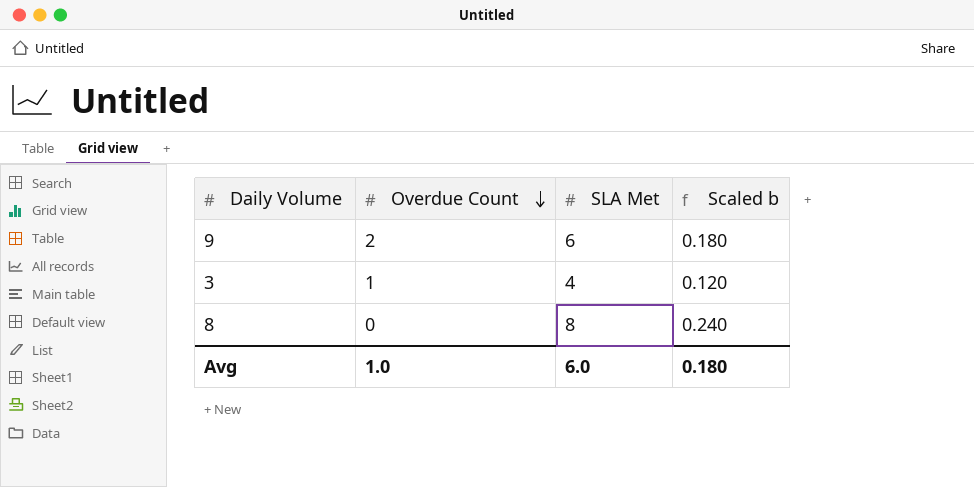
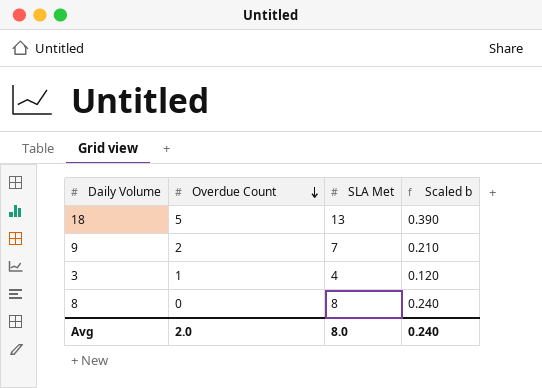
row 18: none -> 5 | 13 | 0.390
9 | SLA Met: 6 -> 7
9 | Scaled b: 0.180 -> 0.210
Avg | Overdue Count: 1.0 -> 2.0
Avg | SLA Met: 6.0 -> 8.0
Avg | Scaled b: 0.180 -> 0.240

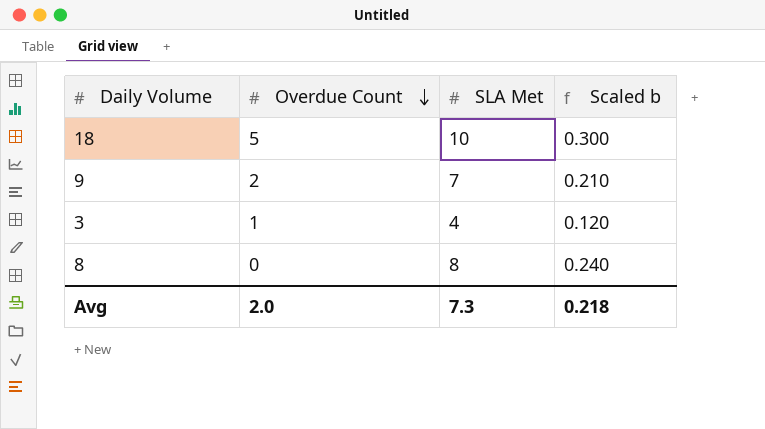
18 | SLA Met: 13 -> 10
18 | Scaled b: 0.390 -> 0.300
Avg | SLA Met: 8.0 -> 7.3
Avg | Scaled b: 0.240 -> 0.218

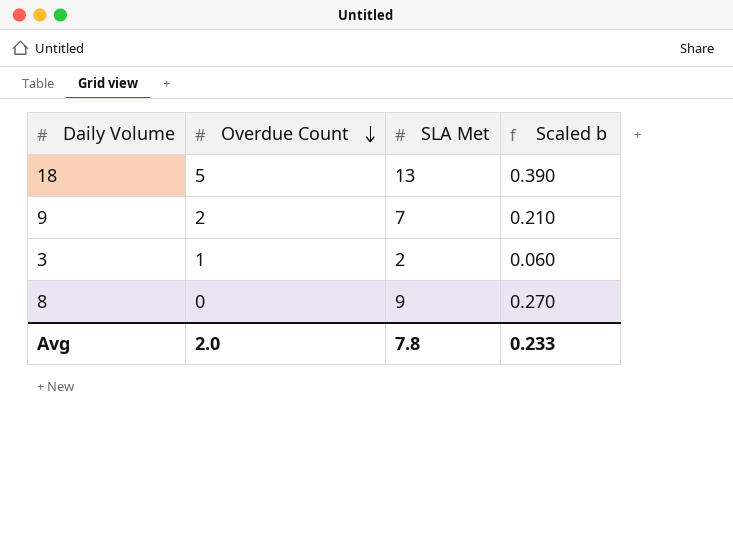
18 | SLA Met: 10 -> 13
18 | Scaled b: 0.300 -> 0.390
3 | SLA Met: 4 -> 2
3 | Scaled b: 0.120 -> 0.060
8 | SLA Met: 8 -> 9
8 | Scaled b: 0.240 -> 0.270
Avg | SLA Met: 7.3 -> 7.8
Avg | Scaled b: 0.218 -> 0.233

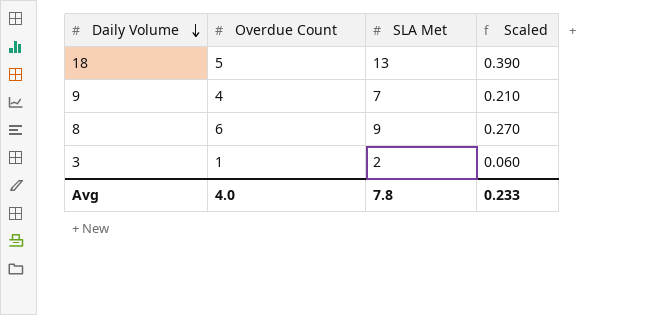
row order: Overdue Count descending -> Daily Volume descending
column name: Scaled b -> Scaled
9 | Overdue Count: 2 -> 4
8 | Overdue Count: 0 -> 6
Avg | Overdue Count: 2.0 -> 4.0

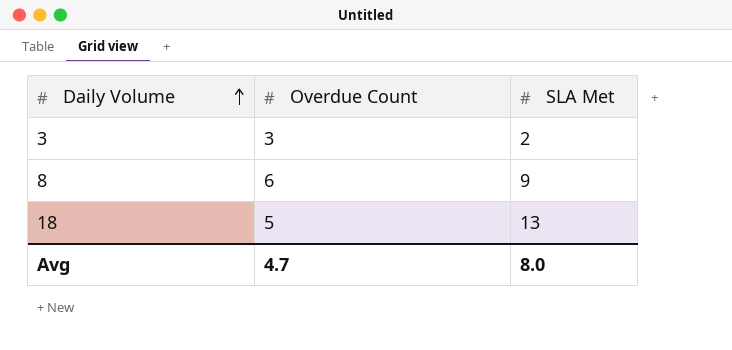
row order: Daily Volume descending -> Daily Volume ascending
column Scaled | formula: [SLA Met] * 0.03 -> none
row 9: 4 | 7 | 0.210 -> none
3 | Overdue Count: 1 -> 3
Avg | Overdue Count: 4.0 -> 4.7
Avg | SLA Met: 7.8 -> 8.0

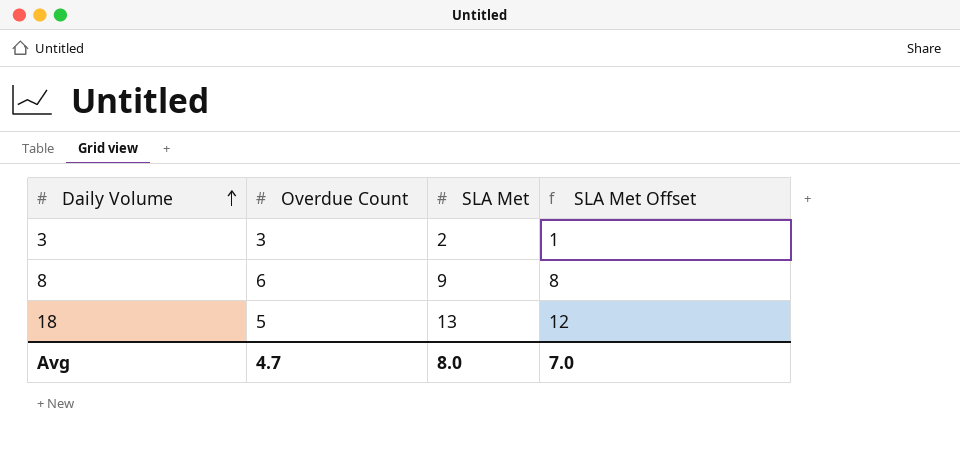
column SLA Met Offset | formula: none -> [SLA Met] - 1

